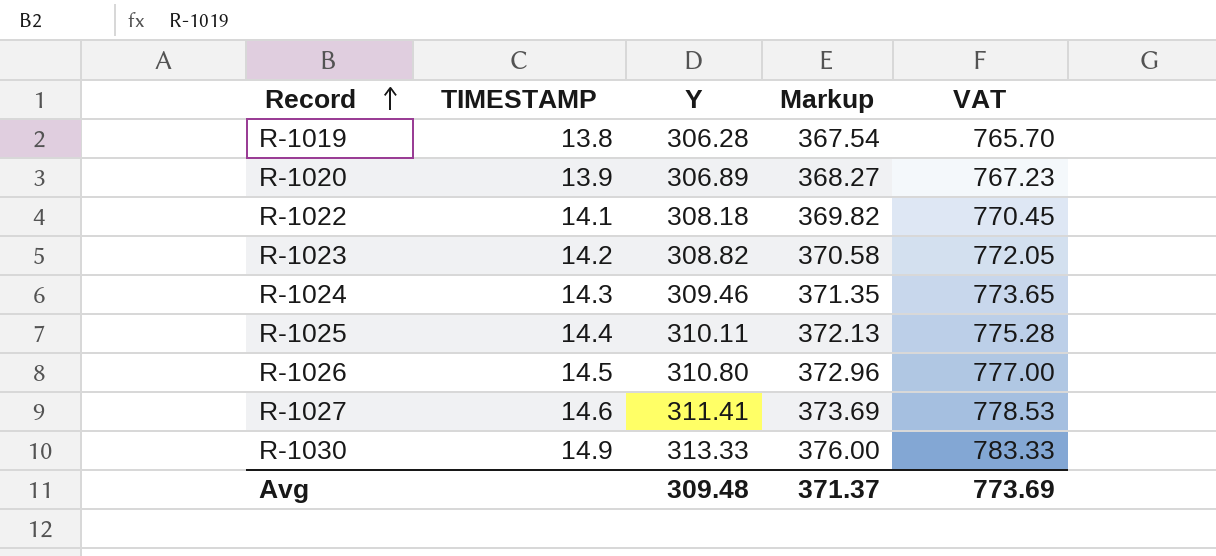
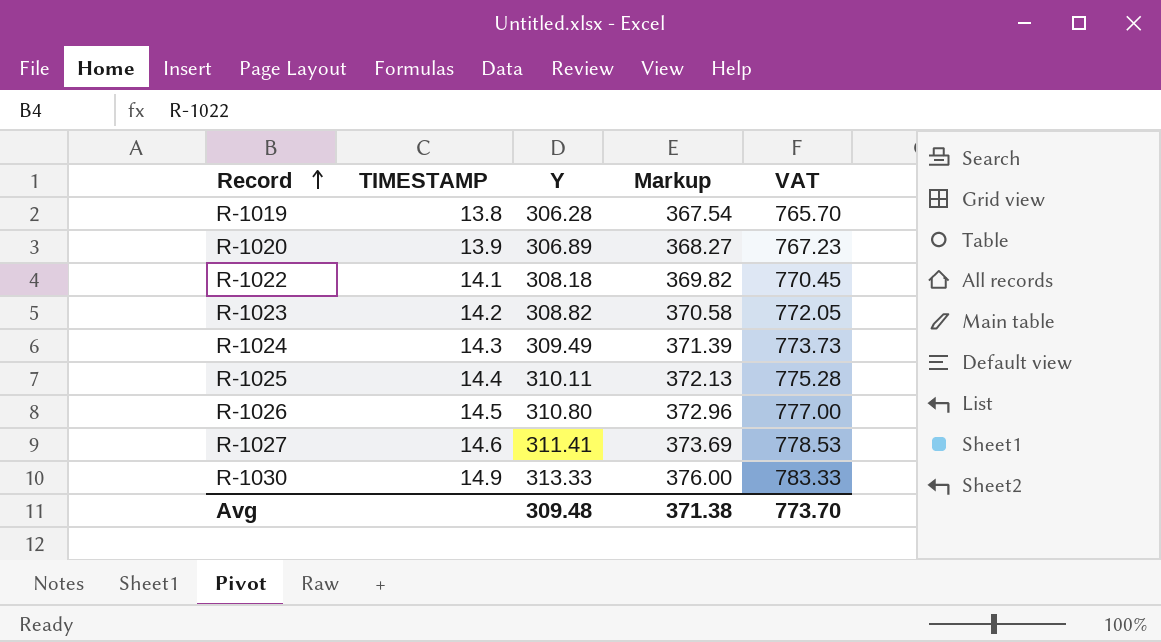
R-1024 | Y: 309.46 -> 309.49
R-1024 | Markup: 371.35 -> 371.39
R-1024 | VAT: 773.65 -> 773.73
Avg | Markup: 371.37 -> 371.38
Avg | VAT: 773.69 -> 773.70

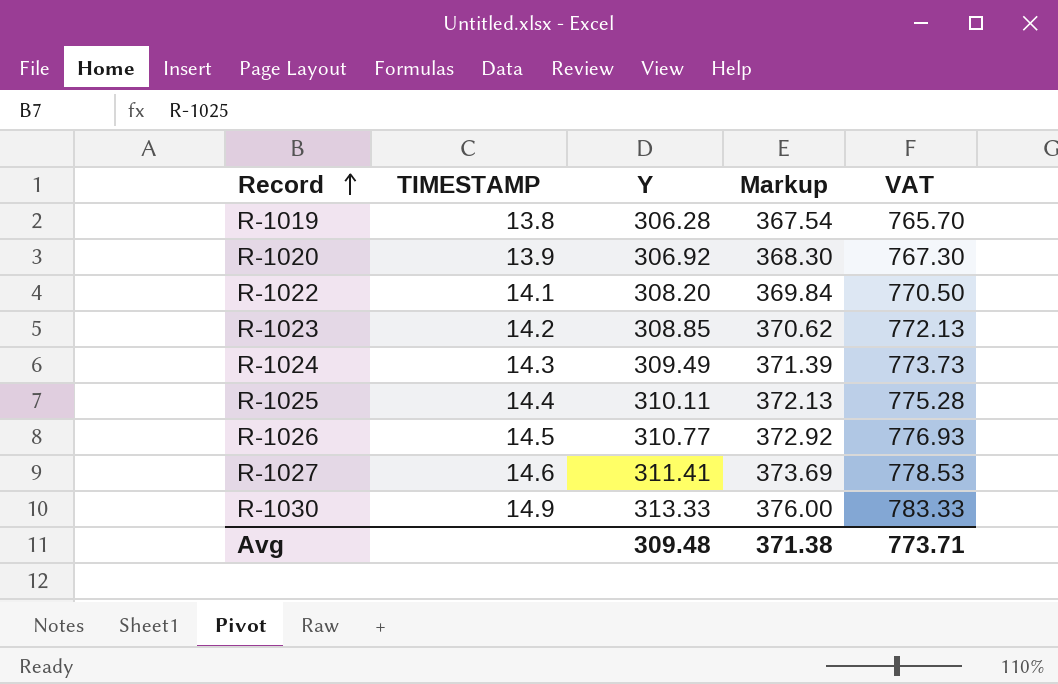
R-1020 | Y: 306.89 -> 306.92
R-1020 | Markup: 368.27 -> 368.30
R-1020 | VAT: 767.23 -> 767.30
R-1022 | Y: 308.18 -> 308.20
R-1022 | Markup: 369.82 -> 369.84
R-1022 | VAT: 770.45 -> 770.50
R-1023 | Y: 308.82 -> 308.85
R-1023 | Markup: 370.58 -> 370.62
R-1023 | VAT: 772.05 -> 772.13
R-1026 | Y: 310.80 -> 310.77
R-1026 | Markup: 372.96 -> 372.92
R-1026 | VAT: 777.00 -> 776.93
Avg | VAT: 773.70 -> 773.71

